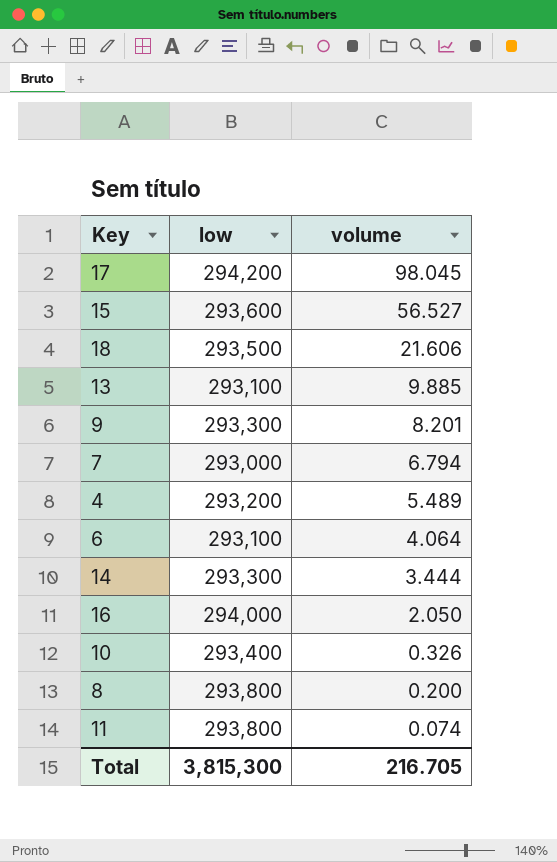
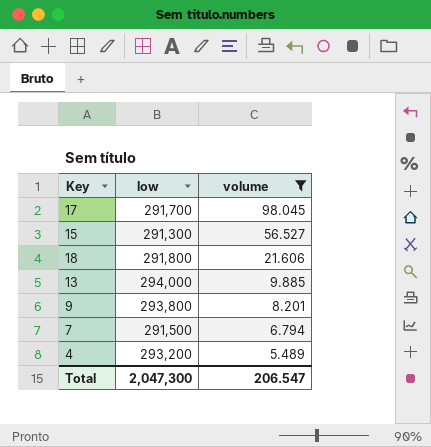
filter: none -> volume >= 5.489
17 | low: 294,200 -> 291,700
15 | low: 293,600 -> 291,300
18 | low: 293,500 -> 291,800
13 | low: 293,100 -> 294,000
9 | low: 293,300 -> 293,800
7 | low: 293,000 -> 291,500
Total | low: 3,815,300 -> 2,047,300
Total | volume: 216.705 -> 206.547

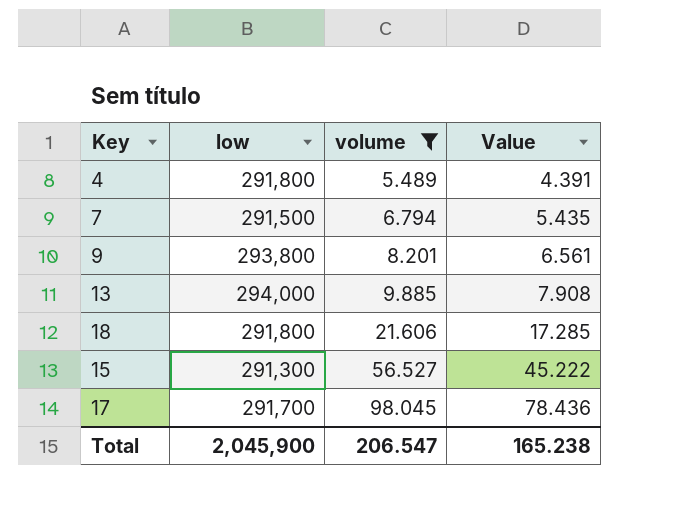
row order: volume descending -> volume ascending
column Value | formula: none -> [volume] * 0.8
4 | low: 293,200 -> 291,800
Total | low: 2,047,300 -> 2,045,900

